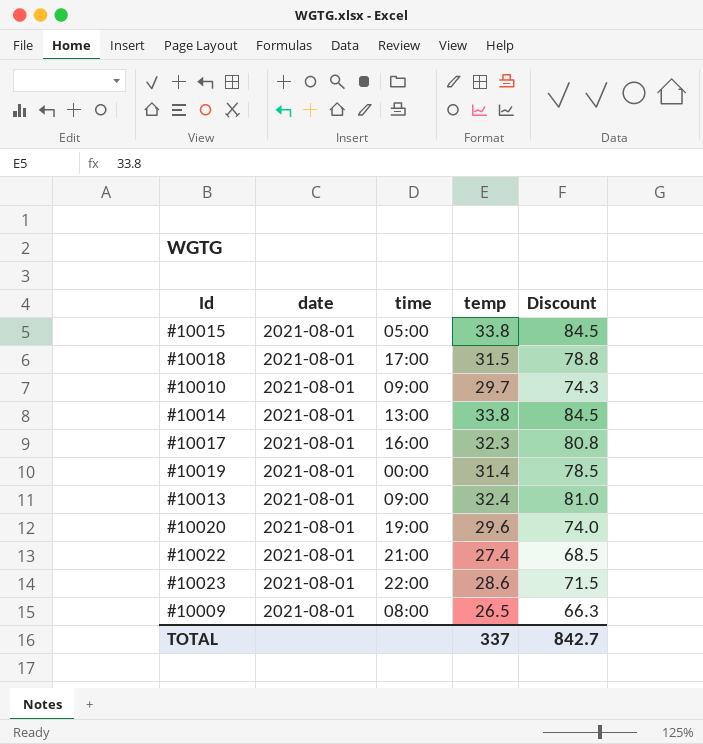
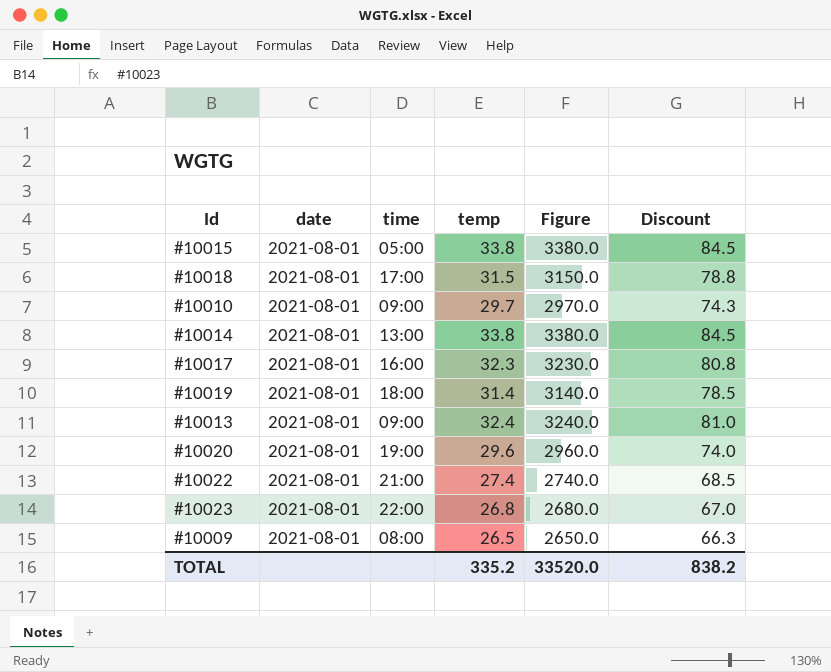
column Figure | formula: none -> [temp] * 100
#10019 | time: 00:00 -> 18:00
#10023 | temp: 28.6 -> 26.8
#10023 | Discount: 71.5 -> 67.0
TOTAL | temp: 337 -> 335.2
TOTAL | Discount: 842.7 -> 838.2

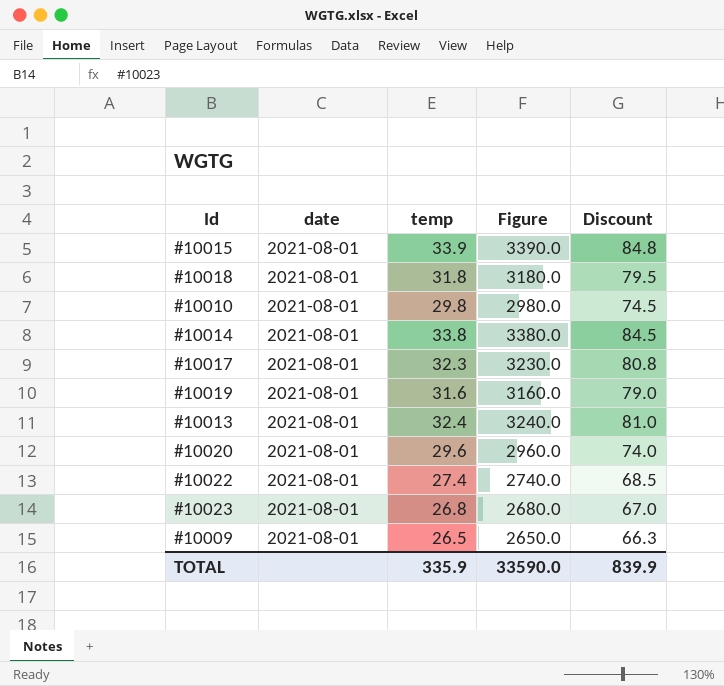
column time | position: 3 -> none
#10015 | temp: 33.8 -> 33.9
#10015 | Figure: 3380.0 -> 3390.0
#10015 | Discount: 84.5 -> 84.8
#10018 | temp: 31.5 -> 31.8
#10018 | Figure: 3150.0 -> 3180.0
#10018 | Discount: 78.8 -> 79.5
#10010 | temp: 29.7 -> 29.8
#10010 | Figure: 2970.0 -> 2980.0
#10010 | Discount: 74.3 -> 74.5
#10019 | temp: 31.4 -> 31.6
#10019 | Figure: 3140.0 -> 3160.0
#10019 | Discount: 78.5 -> 79.0
TOTAL | temp: 335.2 -> 335.9
TOTAL | Figure: 33520.0 -> 33590.0
TOTAL | Discount: 838.2 -> 839.9

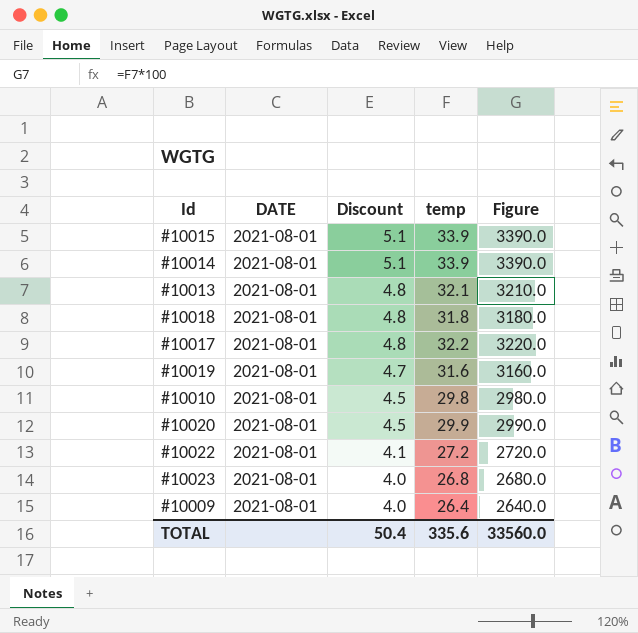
row order: none -> Discount descending
column name: date -> DATE
column Discount | formula: [temp] * 2.5 -> [temp] * 0.15
column Discount | position: 5 -> 3
#10014 | temp: 33.8 -> 33.9
#10014 | Figure: 3380.0 -> 3390.0
#10013 | temp: 32.4 -> 32.1
#10013 | Figure: 3240.0 -> 3210.0
#10017 | temp: 32.3 -> 32.2
#10017 | Figure: 3230.0 -> 3220.0
#10020 | temp: 29.6 -> 29.9
#10020 | Figure: 2960.0 -> 2990.0
#10022 | temp: 27.4 -> 27.2
#10022 | Figure: 2740.0 -> 2720.0
#10009 | temp: 26.5 -> 26.4
#10009 | Figure: 2650.0 -> 2640.0
TOTAL | Discount: 839.9 -> 50.4
TOTAL | temp: 335.9 -> 335.6
TOTAL | Figure: 33590.0 -> 33560.0

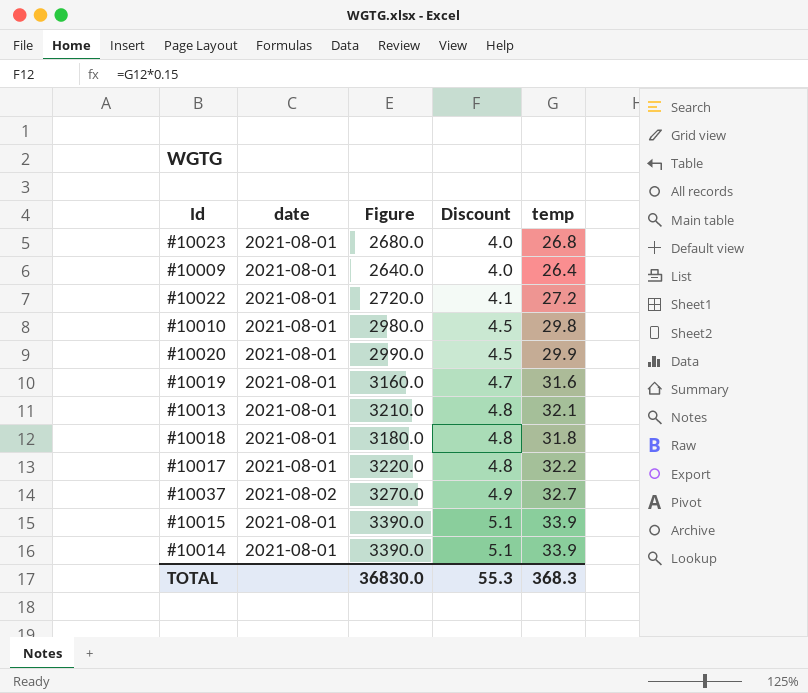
row order: Discount descending -> Discount ascending
column name: DATE -> date
column Figure | position: 5 -> 3
row #10037: none -> 2021-08-02 | 3270.0 | 4.9 | 32.7
TOTAL | Figure: 33560.0 -> 36830.0
TOTAL | Discount: 50.4 -> 55.3
TOTAL | temp: 335.6 -> 368.3

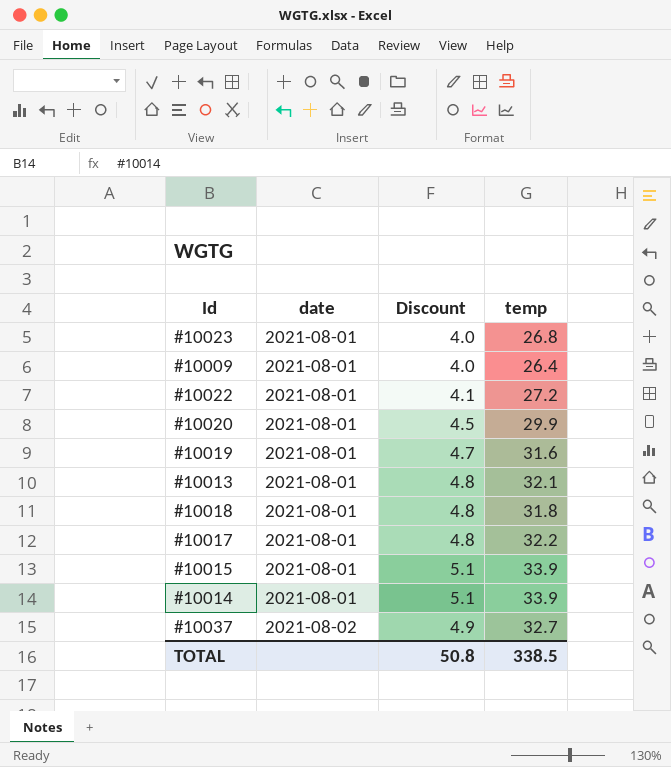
row order: Discount ascending -> date ascending
column Figure | formula: [temp] * 100 -> none
row #10010: 2021-08-01 | 2980.0 | 4.5 | 29.8 -> none
TOTAL | Discount: 55.3 -> 50.8
TOTAL | temp: 368.3 -> 338.5

